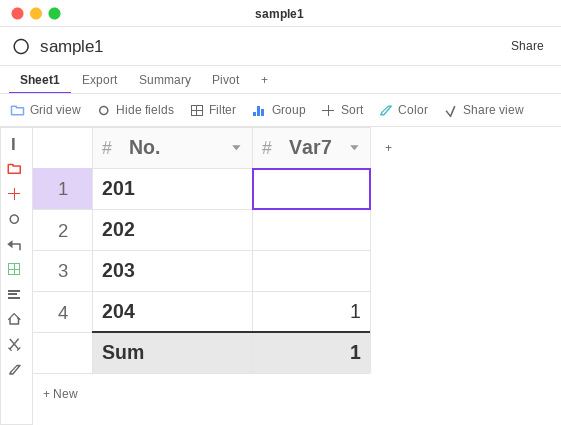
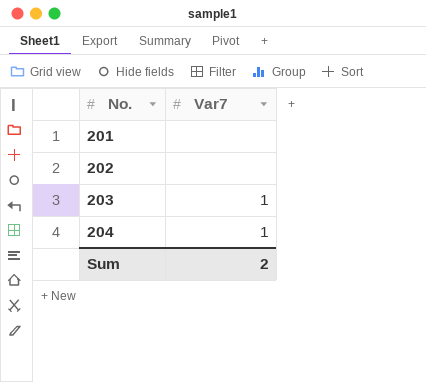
203 | Var7: none -> 1
Sum | Var7: 1 -> 2

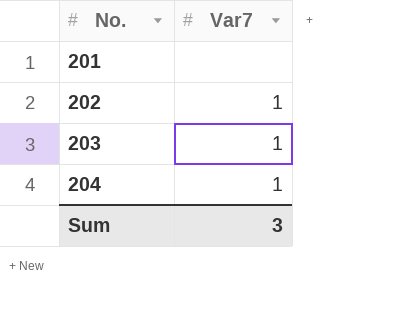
202 | Var7: none -> 1
Sum | Var7: 2 -> 3

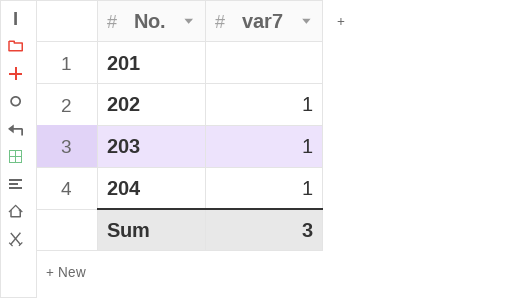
column name: Var7 -> var7

